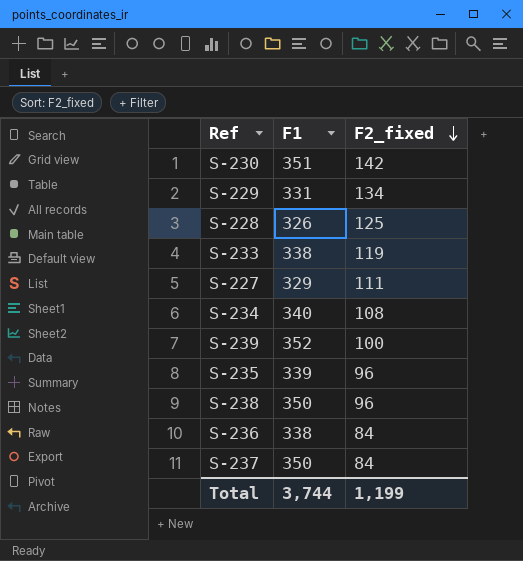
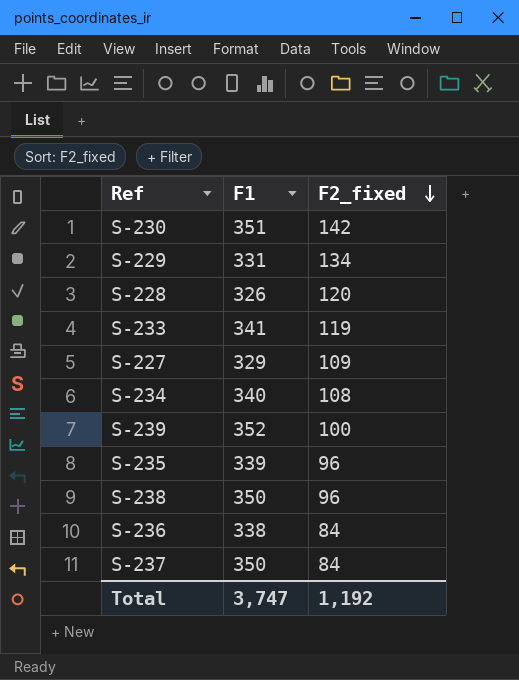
S-228 | F2_fixed: 125 -> 120
S-233 | F1: 338 -> 341
S-227 | F2_fixed: 111 -> 109
Total | F1: 3,744 -> 3,747
Total | F2_fixed: 1,199 -> 1,192

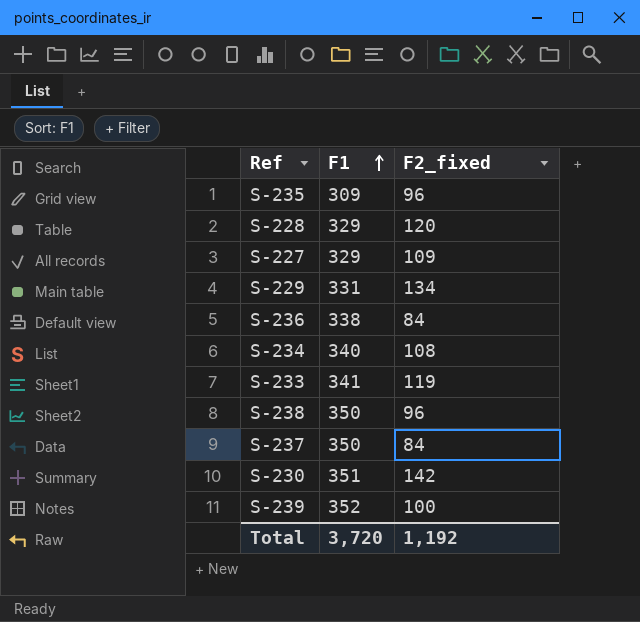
row order: F2_fixed descending -> F1 ascending
S-235 | F1: 339 -> 309
S-228 | F1: 326 -> 329
Total | F1: 3,747 -> 3,720

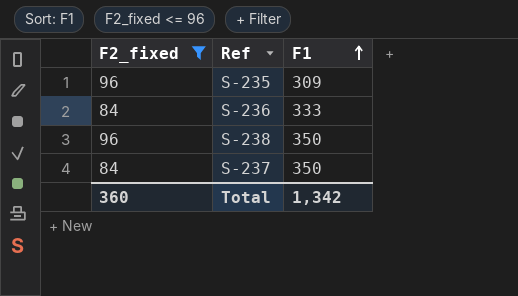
filter: none -> F2_fixed <= 96
column F2_fixed | position: 3 -> 1
S-236 | F1: 338 -> 333
Total | F2_fixed: 1,192 -> 360
Total | F1: 3,720 -> 1,342

